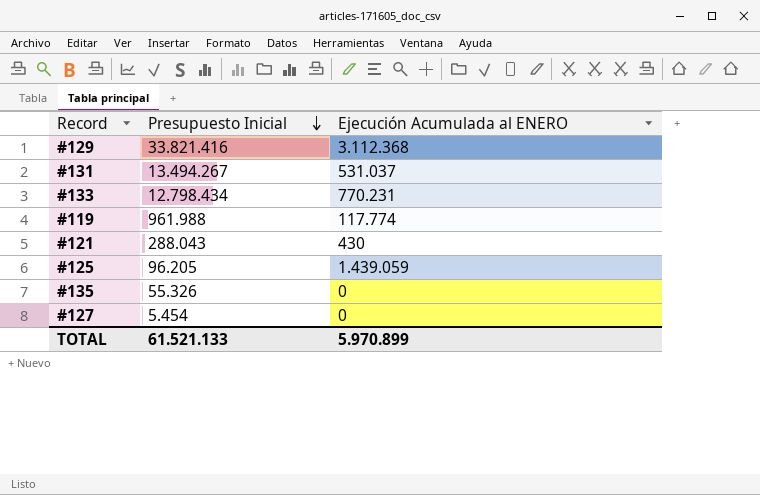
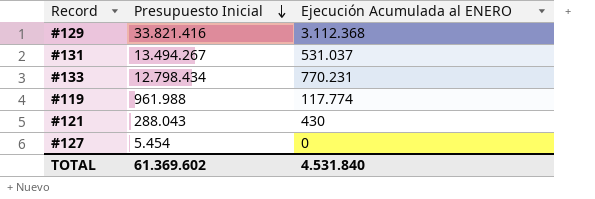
row #125: 96.205 | 1.439.059 -> none
row #135: 55.326 | 0 -> none
TOTAL | Presupuesto Inicial: 61.521.133 -> 61.369.602
TOTAL | Ejecución Acumulada al ENERO: 5.970.899 -> 4.531.840

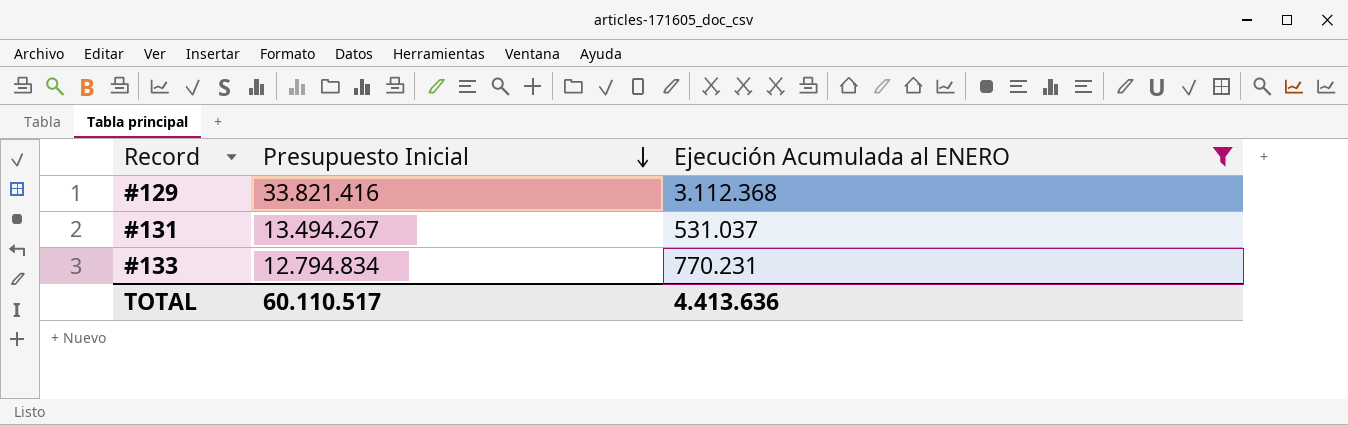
filter: none -> Ejecución Acumulada al ENERO >= 531.037
#133 | Presupuesto Inicial: 12.798.434 -> 12.794.834
TOTAL | Presupuesto Inicial: 61.369.602 -> 60.110.517
TOTAL | Ejecución Acumulada al ENERO: 4.531.840 -> 4.413.636

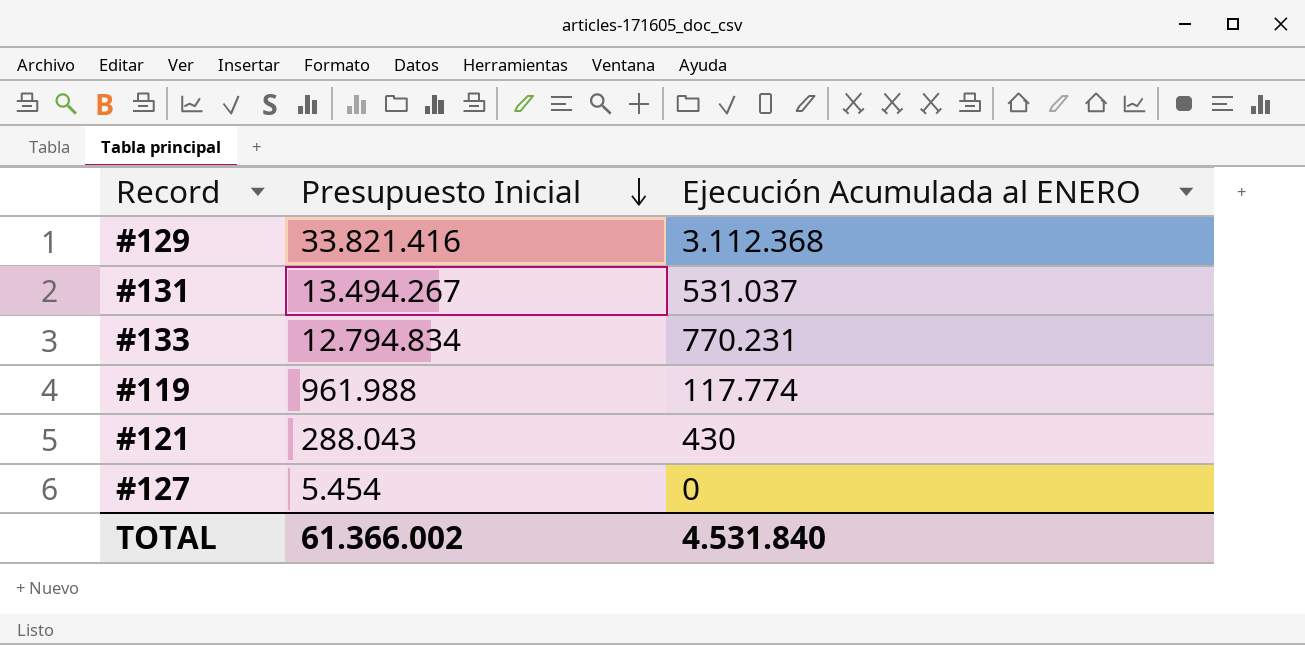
filter: Ejecución Acumulada al ENERO >= 531.037 -> none
TOTAL | Presupuesto Inicial: 60.110.517 -> 61.366.002
TOTAL | Ejecución Acumulada al ENERO: 4.413.636 -> 4.531.840

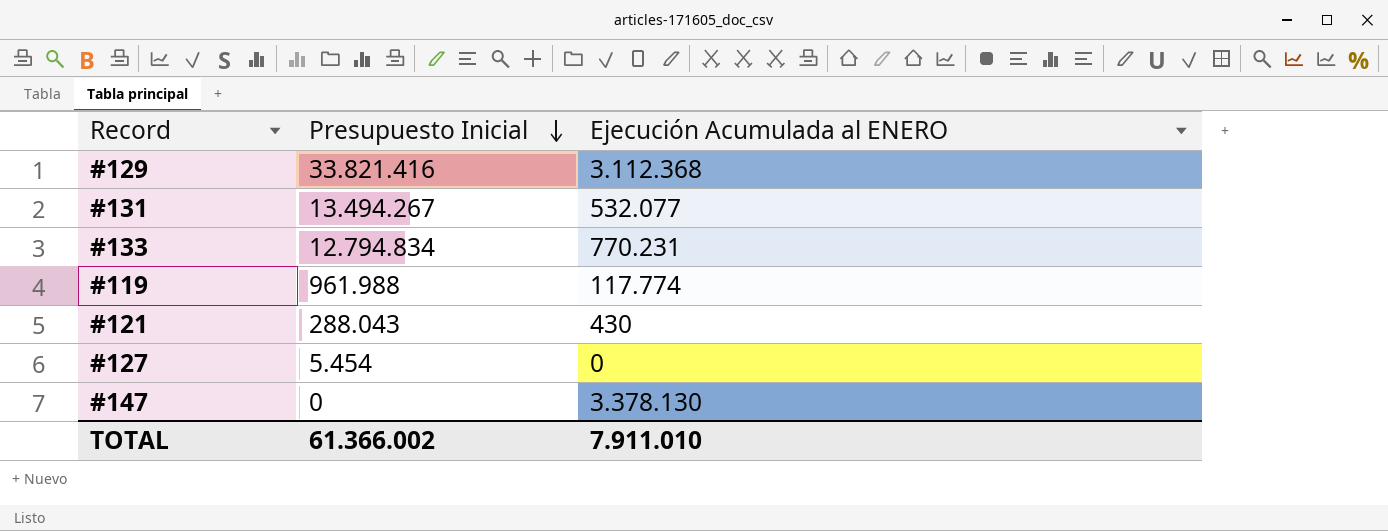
#131 | Ejecución Acumulada al ENERO: 531.037 -> 532.077
row #147: none -> 0 | 3.378.130
TOTAL | Ejecución Acumulada al ENERO: 4.531.840 -> 7.911.010

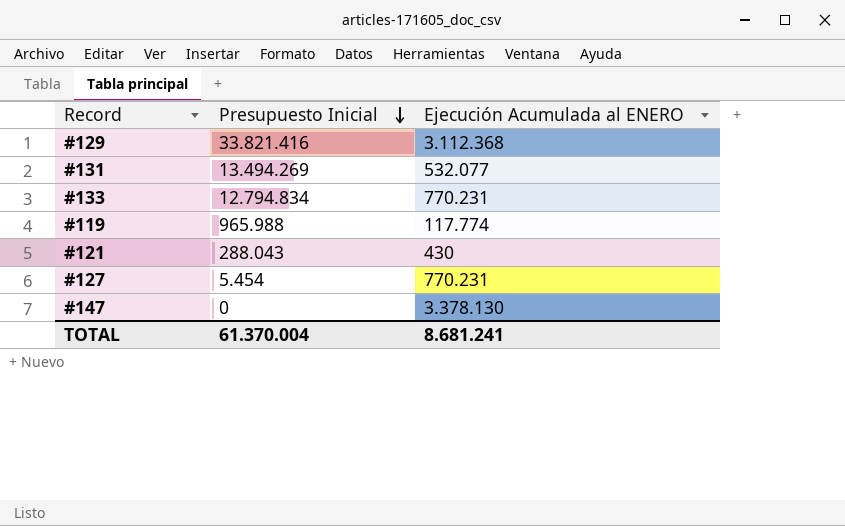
#131 | Presupuesto Inicial: 13.494.267 -> 13.494.269
#119 | Presupuesto Inicial: 961.988 -> 965.988
#127 | Ejecución Acumulada al ENERO: 0 -> 770.231
TOTAL | Presupuesto Inicial: 61.366.002 -> 61.370.004
TOTAL | Ejecución Acumulada al ENERO: 7.911.010 -> 8.681.241

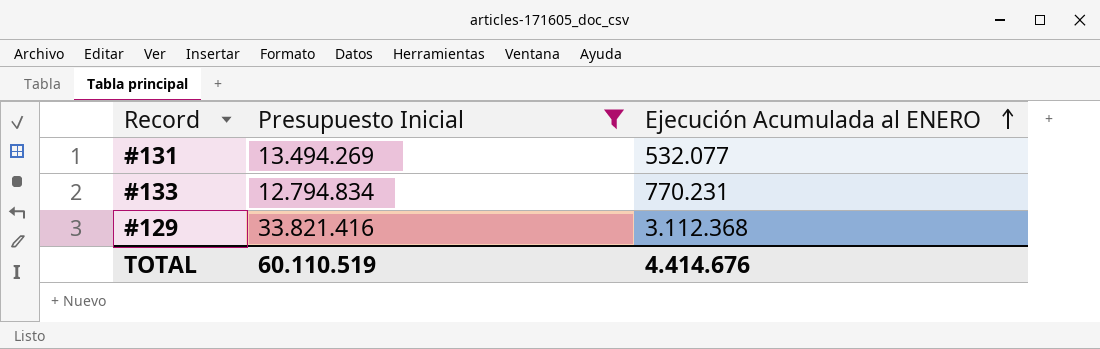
filter: none -> Presupuesto Inicial >= 12.794.834
row order: Presupuesto Inicial descending -> Ejecución Acumulada al ENERO ascending
TOTAL | Presupuesto Inicial: 61.370.004 -> 60.110.519
TOTAL | Ejecución Acumulada al ENERO: 8.681.241 -> 4.414.676

